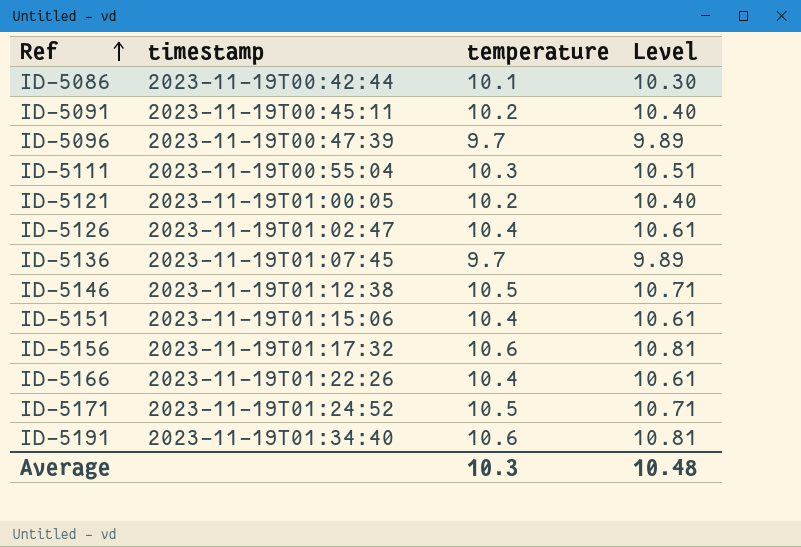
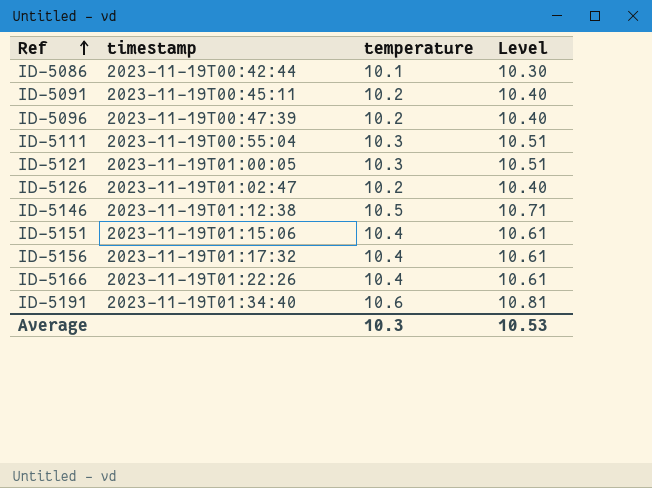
row ID-5136: 2023-11-19T01:07:45 | 9.7 | 9.89 -> none
row ID-5171: 2023-11-19T01:24:52 | 10.5 | 10.71 -> none
ID-5096 | temperature: 9.7 -> 10.2
ID-5096 | Level: 9.89 -> 10.40
ID-5121 | temperature: 10.2 -> 10.3
ID-5121 | Level: 10.40 -> 10.51
ID-5126 | temperature: 10.4 -> 10.2
ID-5126 | Level: 10.61 -> 10.40
ID-5156 | temperature: 10.6 -> 10.4
ID-5156 | Level: 10.81 -> 10.61
Average | Level: 10.48 -> 10.53

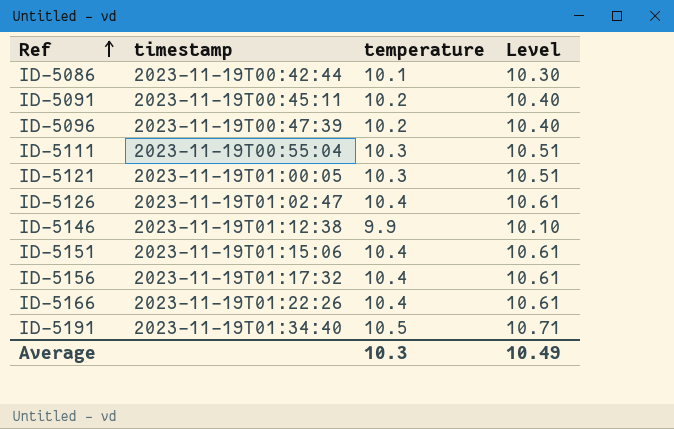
ID-5126 | temperature: 10.2 -> 10.4
ID-5126 | Level: 10.40 -> 10.61
ID-5146 | temperature: 10.5 -> 9.9
ID-5146 | Level: 10.71 -> 10.10
ID-5191 | temperature: 10.6 -> 10.5
ID-5191 | Level: 10.81 -> 10.71
Average | Level: 10.53 -> 10.49

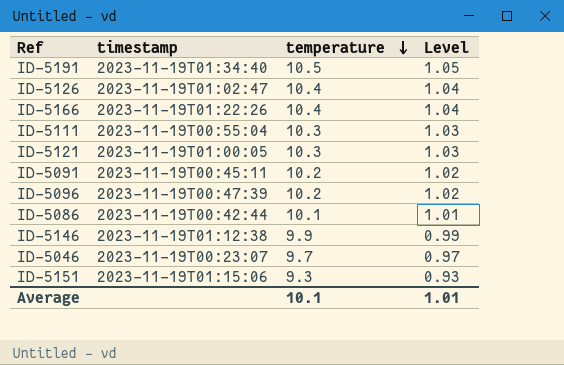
row order: Ref ascending -> temperature descending
column Level | formula: [temperature] * 1.02 -> [temperature] * 0.1
row ID-5156: 2023-11-19T01:17:32 | 10.4 | 10.61 -> none
row ID-5046: none -> 2023-11-19T00:23:07 | 9.7 | 0.97
ID-5151 | temperature: 10.4 -> 9.3
Average | temperature: 10.3 -> 10.1
Average | Level: 10.49 -> 1.01

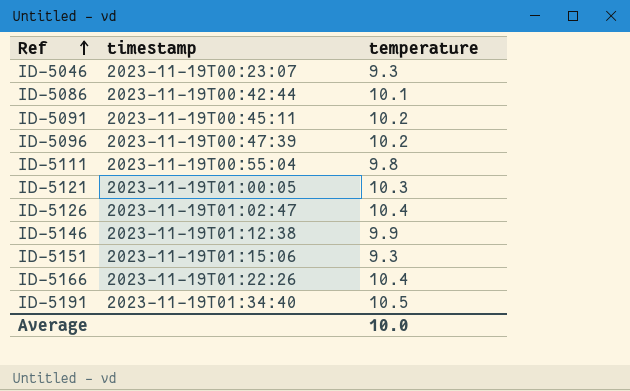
row order: temperature descending -> Ref ascending
column Level | formula: [temperature] * 0.1 -> none
ID-5046 | temperature: 9.7 -> 9.3
ID-5111 | temperature: 10.3 -> 9.8
Average | temperature: 10.1 -> 10.0

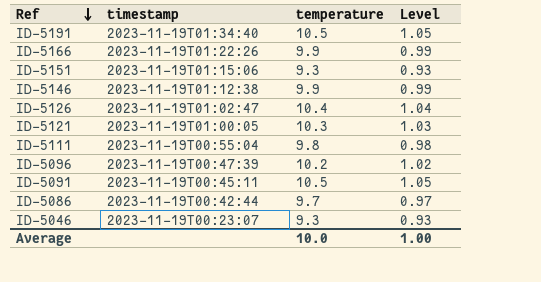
row order: Ref ascending -> Ref descending
column Level | formula: none -> [temperature] * 0.1
ID-5166 | temperature: 10.4 -> 9.9
ID-5091 | temperature: 10.2 -> 10.5
ID-5086 | temperature: 10.1 -> 9.7

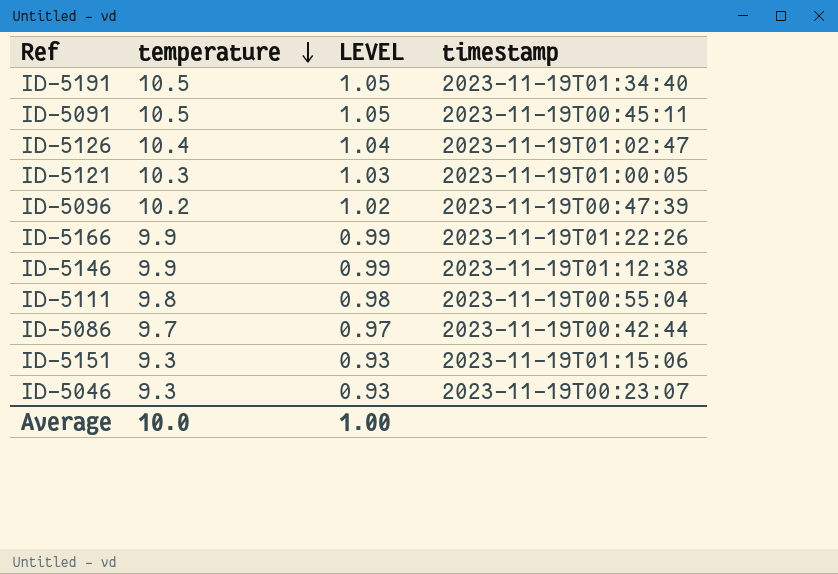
row order: Ref descending -> temperature descending
column name: Level -> LEVEL
column timestamp | position: 2 -> 4

